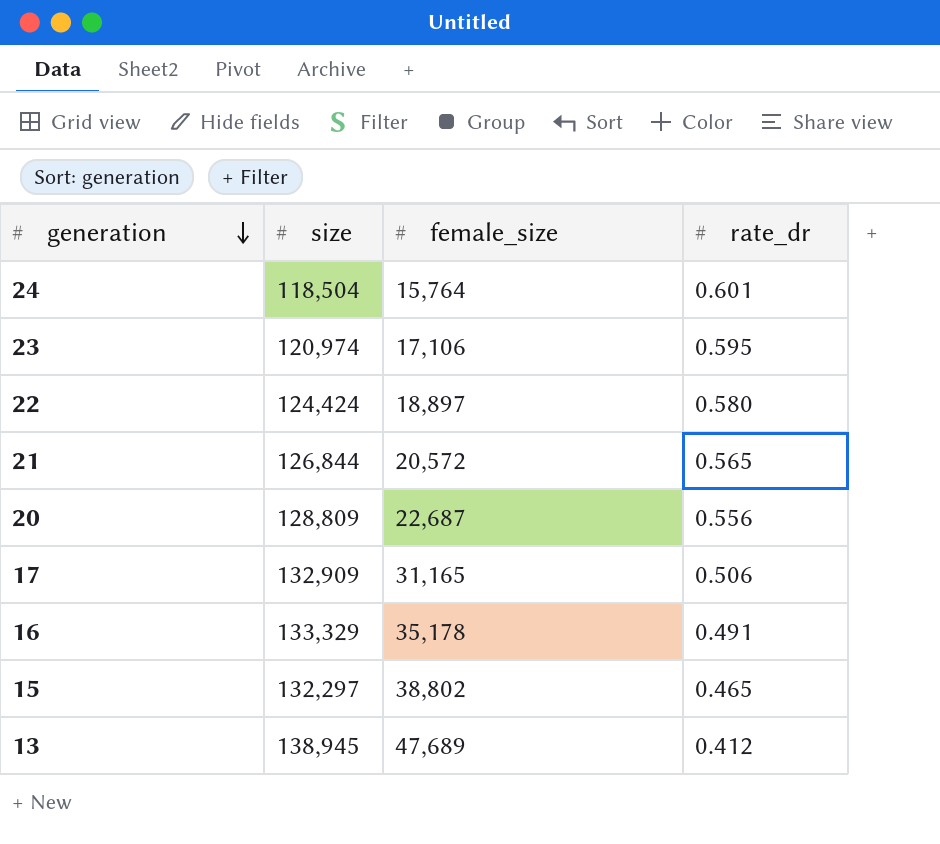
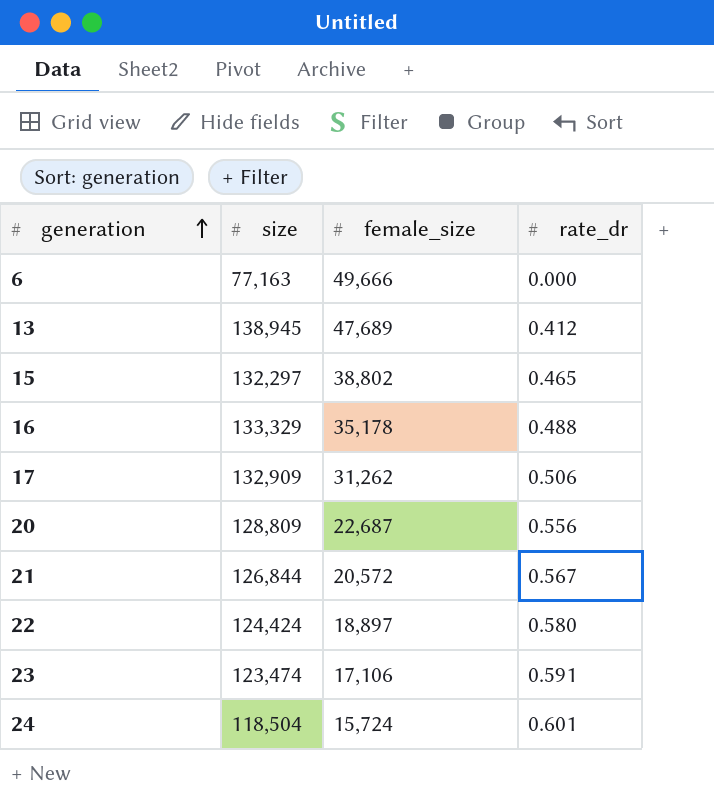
row order: generation descending -> generation ascending
row 6: none -> 77,163 | 49,666 | 0.000
16 | rate_dr: 0.491 -> 0.488
17 | female_size: 31,165 -> 31,262
21 | rate_dr: 0.565 -> 0.567
23 | size: 120,974 -> 123,474
23 | rate_dr: 0.595 -> 0.591
24 | female_size: 15,764 -> 15,724

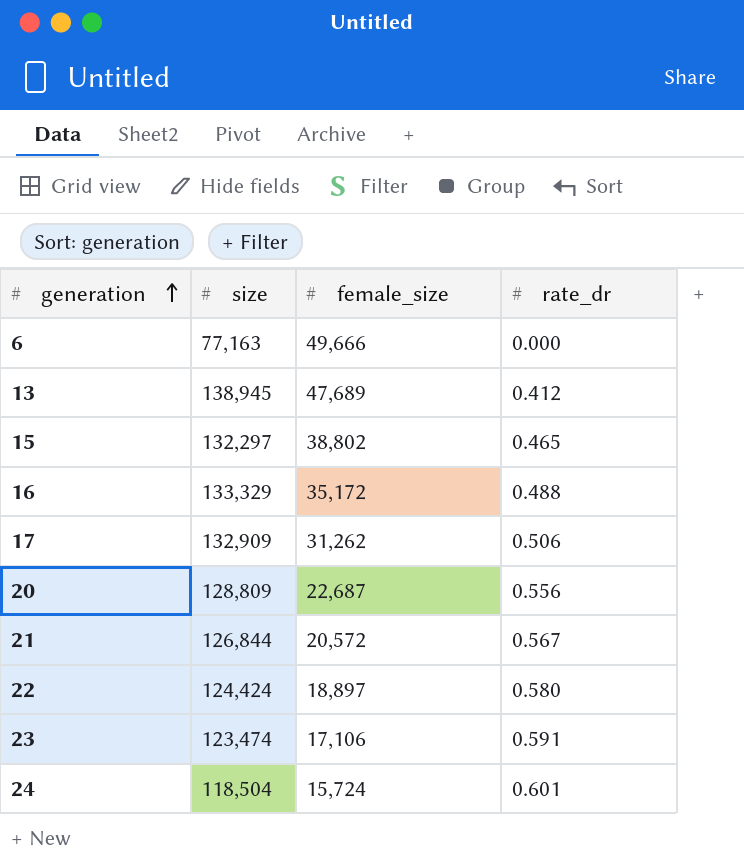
16 | female_size: 35,178 -> 35,172

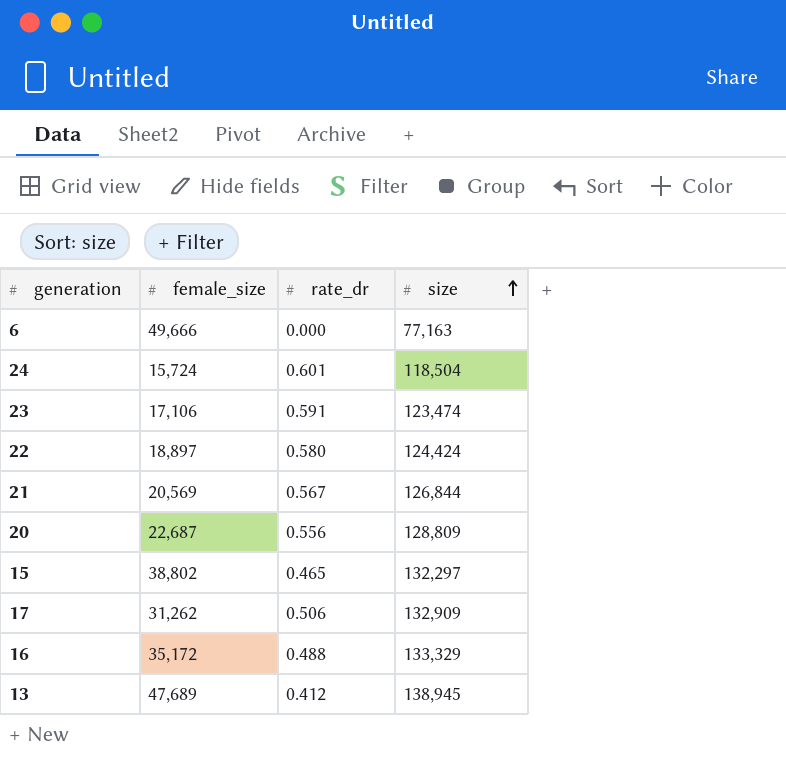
row order: generation ascending -> size ascending
column size | position: 2 -> 4
21 | female_size: 20,572 -> 20,569

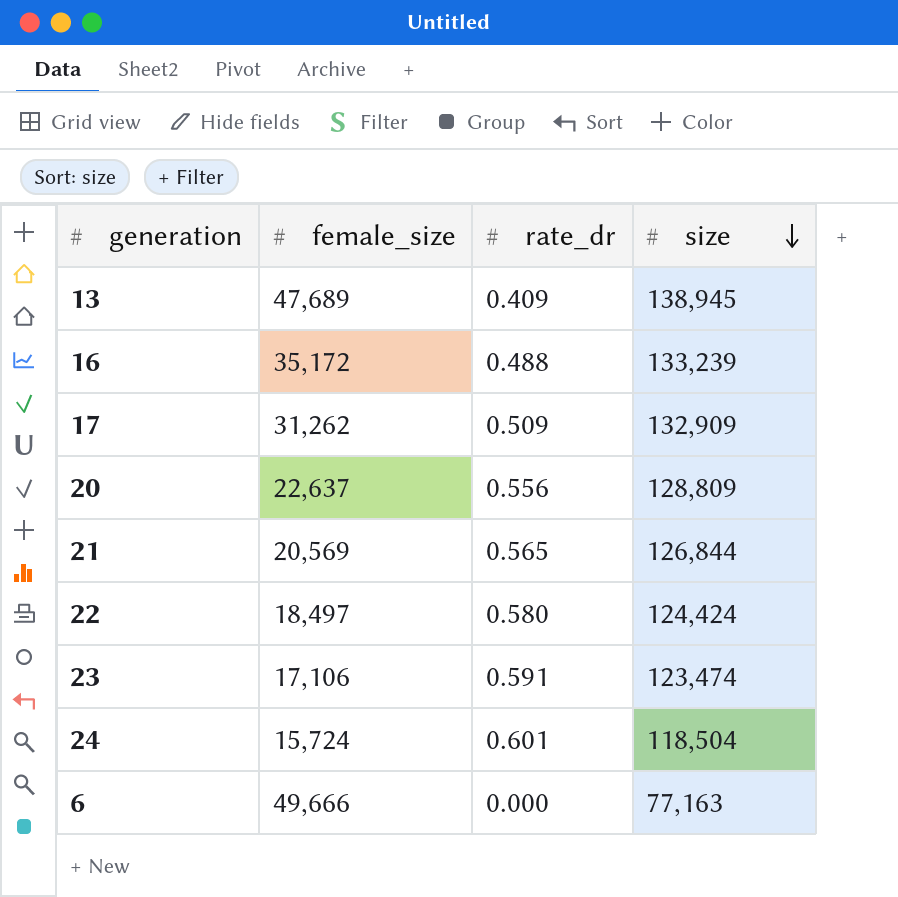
row order: size ascending -> size descending
row 15: 38,802 | 0.465 | 132,297 -> none
13 | rate_dr: 0.412 -> 0.409
16 | size: 133,329 -> 133,239
17 | rate_dr: 0.506 -> 0.509
20 | female_size: 22,687 -> 22,637
21 | rate_dr: 0.567 -> 0.565
22 | female_size: 18,897 -> 18,497

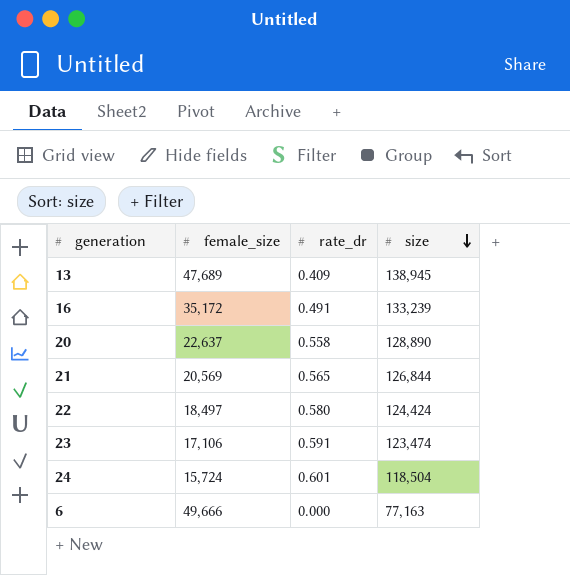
row 17: 31,262 | 0.509 | 132,909 -> none
16 | rate_dr: 0.488 -> 0.491
20 | rate_dr: 0.556 -> 0.558
20 | size: 128,809 -> 128,890

